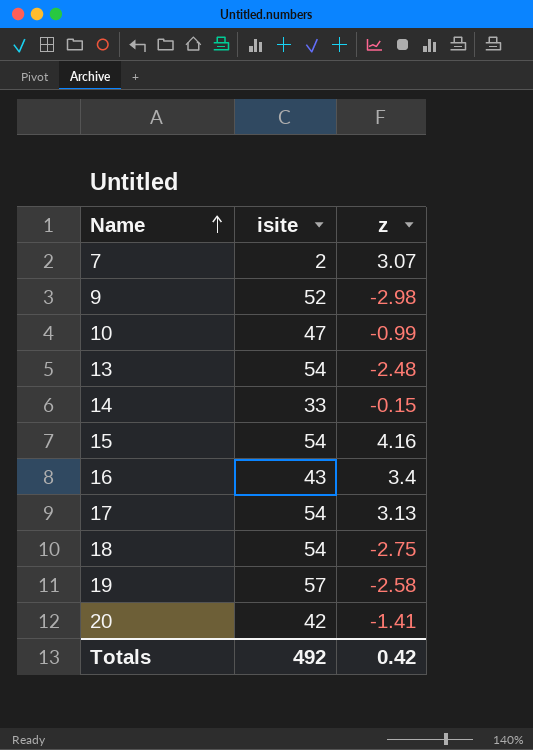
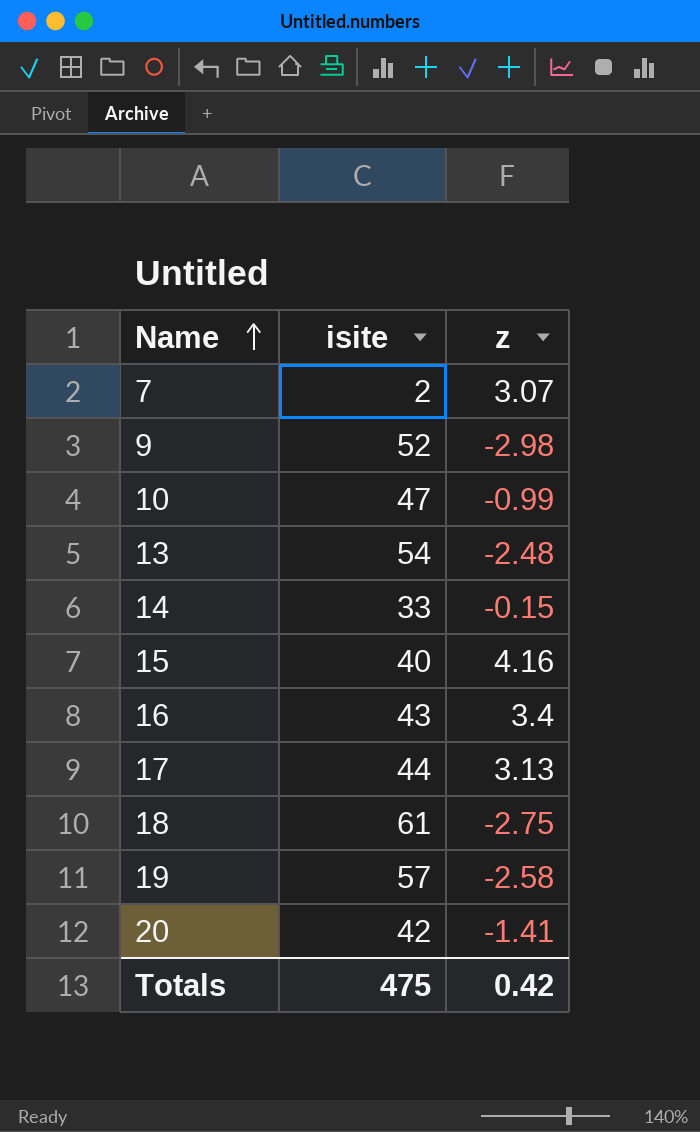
15 | isite: 54 -> 40
17 | isite: 54 -> 44
18 | isite: 54 -> 61
Totals | isite: 492 -> 475

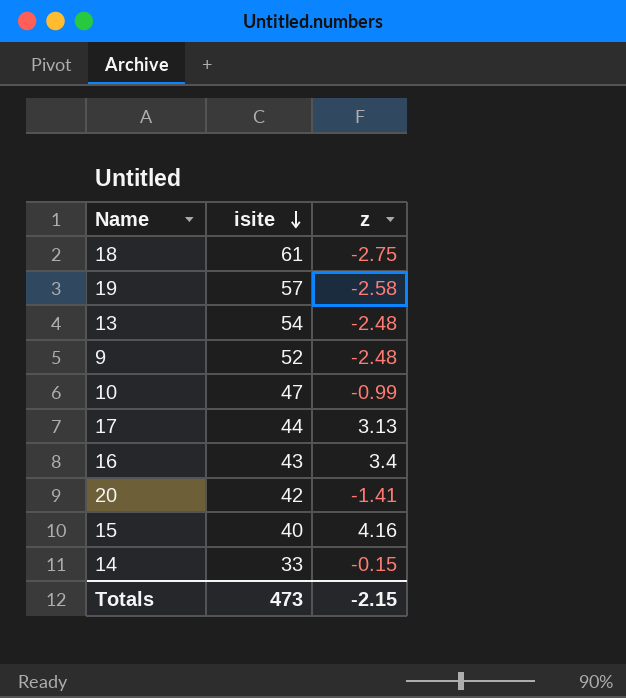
row order: Name ascending -> isite descending
row 7: 2 | 3.07 -> none
9 | z: -2.98 -> -2.48
Totals | isite: 475 -> 473
Totals | z: 0.42 -> -2.15

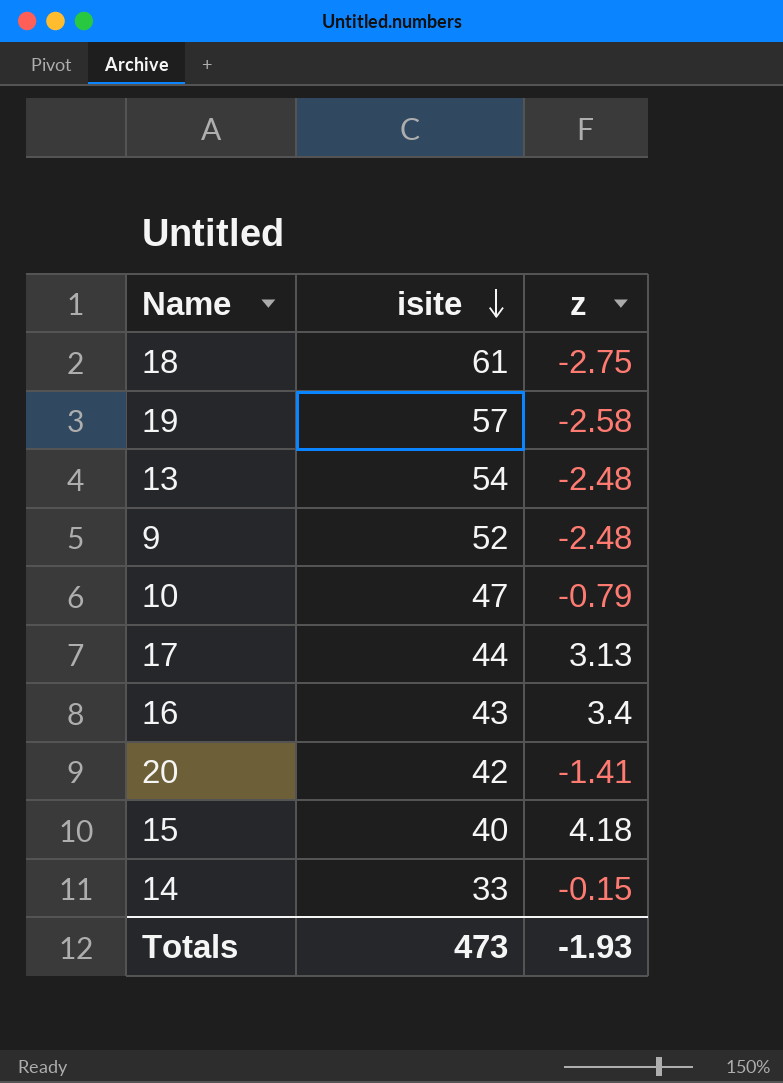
10 | z: -0.99 -> -0.79
15 | z: 4.16 -> 4.18
Totals | z: -2.15 -> -1.93

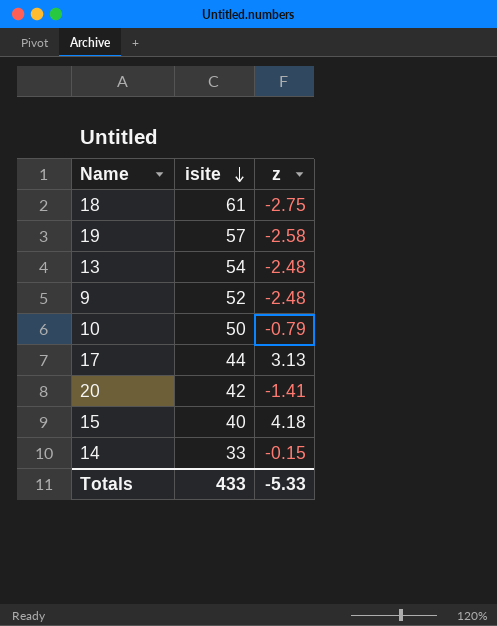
row 16: 43 | 3.4 -> none
10 | isite: 47 -> 50
Totals | isite: 473 -> 433
Totals | z: -1.93 -> -5.33

